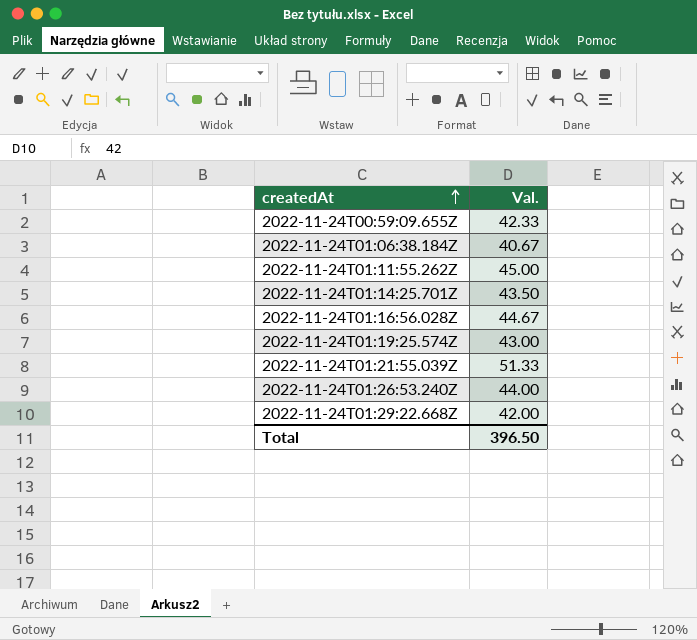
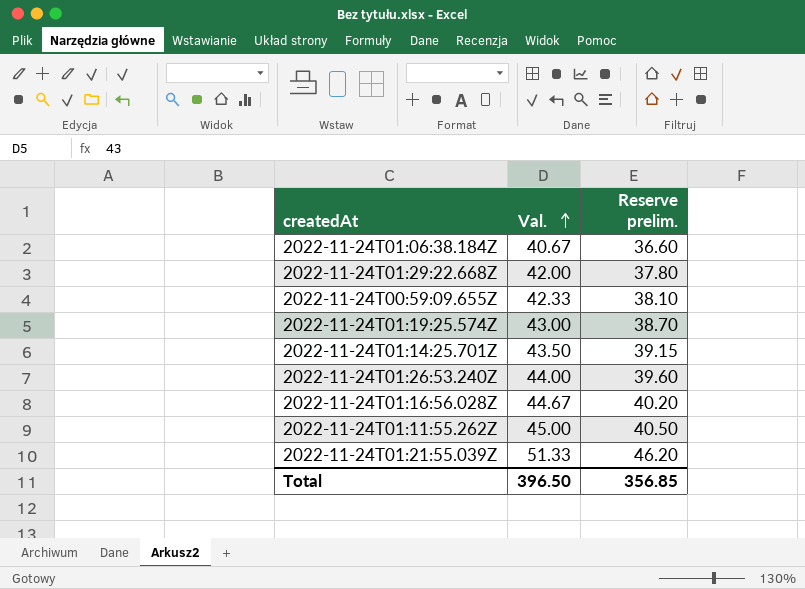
row order: createdAt ascending -> Val. ascending
column Reserve prelim. | formula: none -> [Val.] * 0.9

